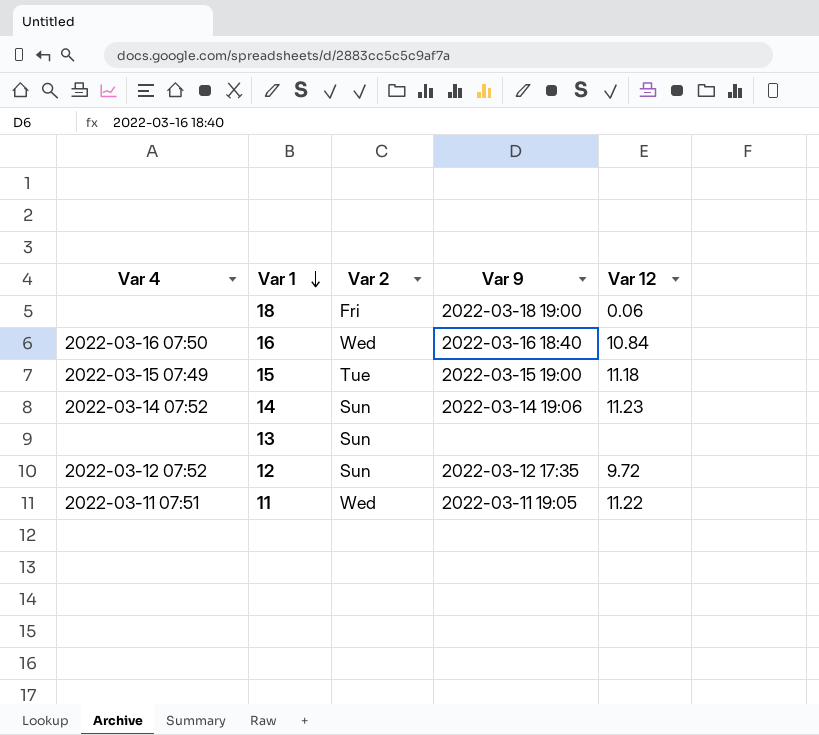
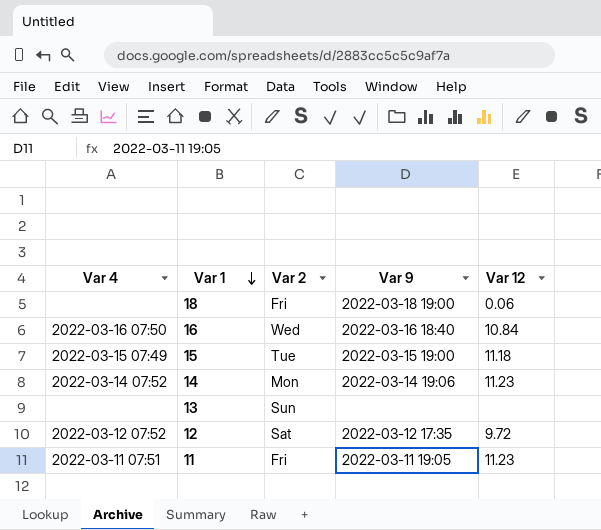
14 | Var 2: Sun -> Mon
12 | Var 2: Sun -> Sat
11 | Var 2: Wed -> Fri
11 | Var 12: 11.22 -> 11.23

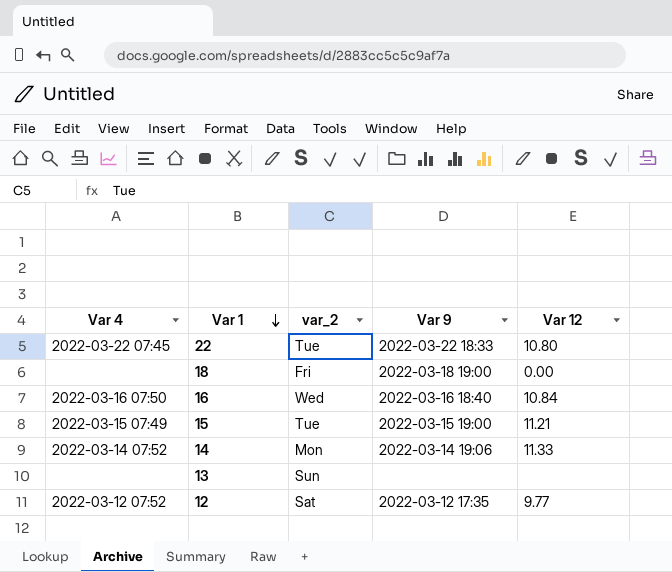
column name: Var 2 -> var_2
row 11: 2022-03-11 07:51 | Fri | 2022-03-11 19:05 | 11.23 -> none
row 22: none -> 2022-03-22 07:45 | Tue | 2022-03-22 18:33 | 10.80
18 | Var 12: 0.06 -> 0.00
15 | Var 12: 11.18 -> 11.21
14 | Var 12: 11.23 -> 11.33
12 | Var 12: 9.72 -> 9.77

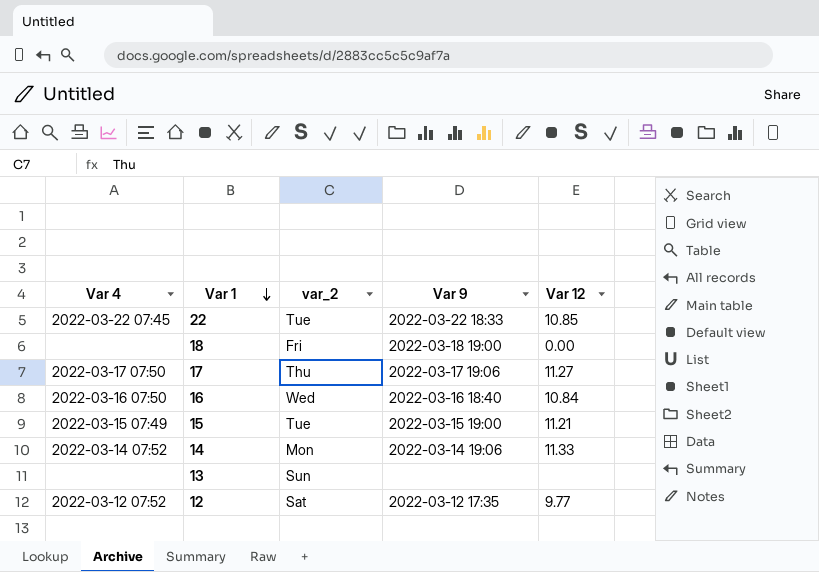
22 | Var 12: 10.80 -> 10.85
row 17: none -> 2022-03-17 07:50 | Thu | 2022-03-17 19:06 | 11.27

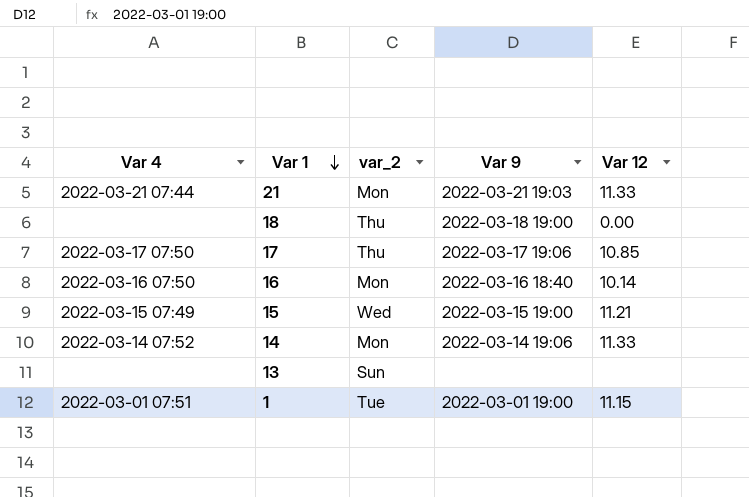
row 22: 2022-03-22 07:45 | Tue | 2022-03-22 18:33 | 10.85 -> none
row 12: 2022-03-12 07:52 | Sat | 2022-03-12 17:35 | 9.77 -> none
row 21: none -> 2022-03-21 07:44 | Mon | 2022-03-21 19:03 | 11.33
18 | var_2: Fri -> Thu
17 | Var 12: 11.27 -> 10.85
16 | var_2: Wed -> Mon
16 | Var 12: 10.84 -> 10.14
15 | var_2: Tue -> Wed
row 1: none -> 2022-03-01 07:51 | Tue | 2022-03-01 19:00 | 11.15

